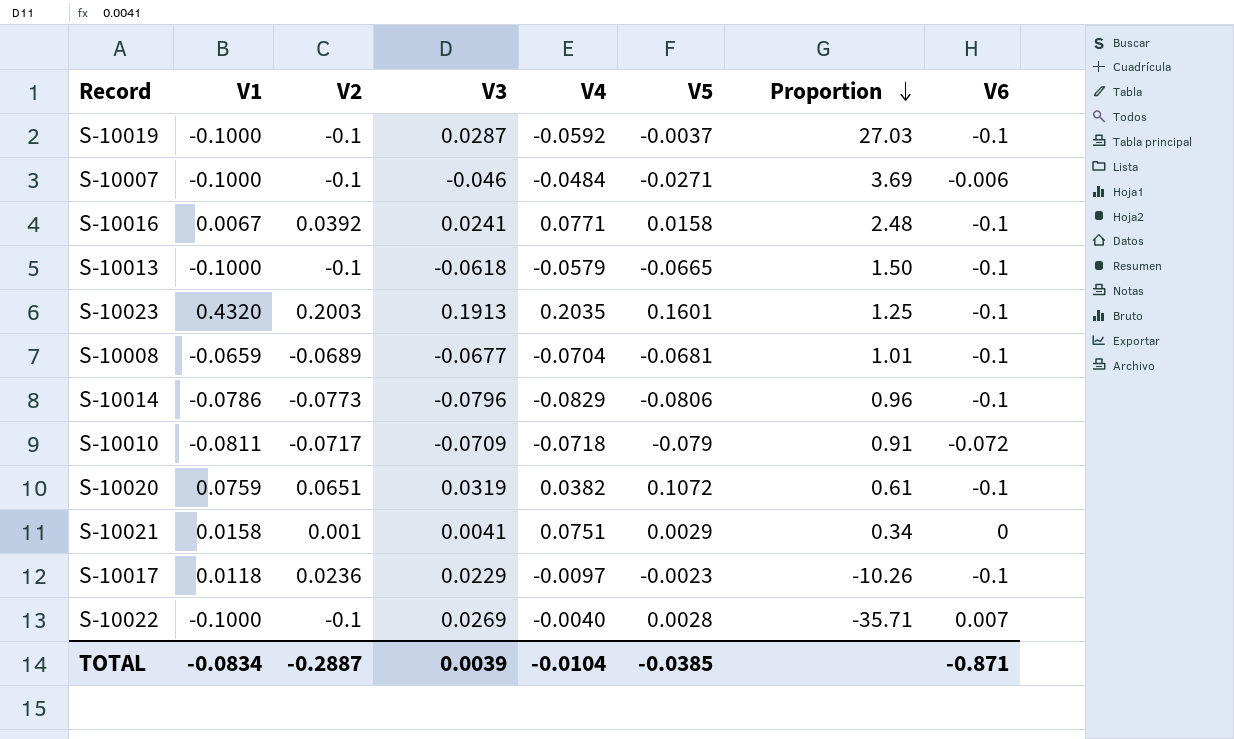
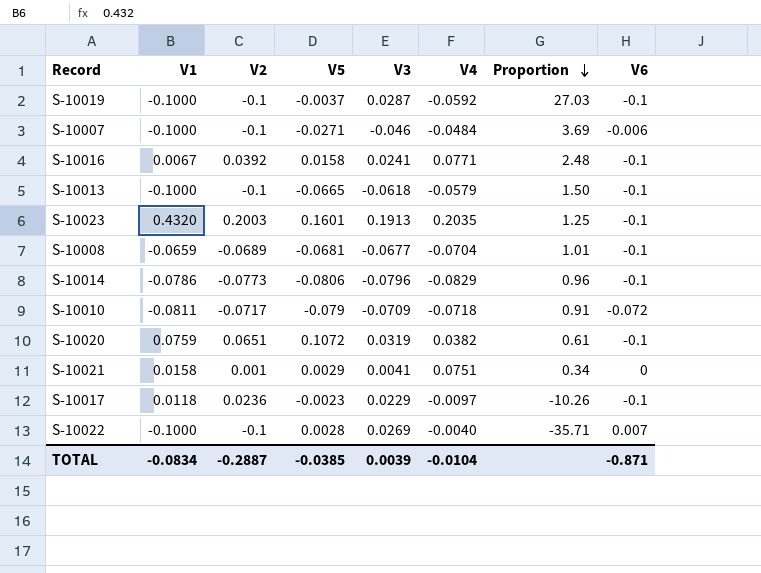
column V5 | position: 6 -> 4

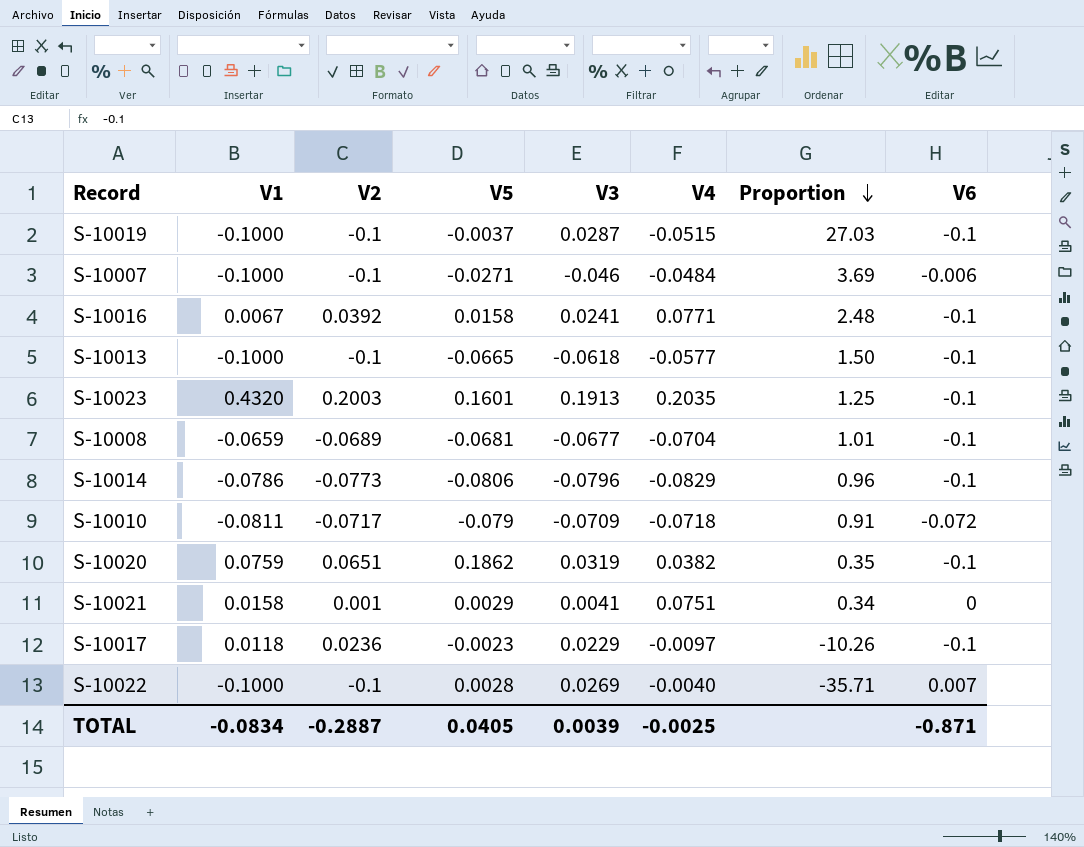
S-10019 | V4: -0.0592 -> -0.0515
S-10013 | V4: -0.0579 -> -0.0577
S-10020 | V5: 0.1072 -> 0.1862
S-10020 | Proportion: 0.61 -> 0.35
TOTAL | V5: -0.0385 -> 0.0405
TOTAL | V4: -0.0104 -> -0.0025

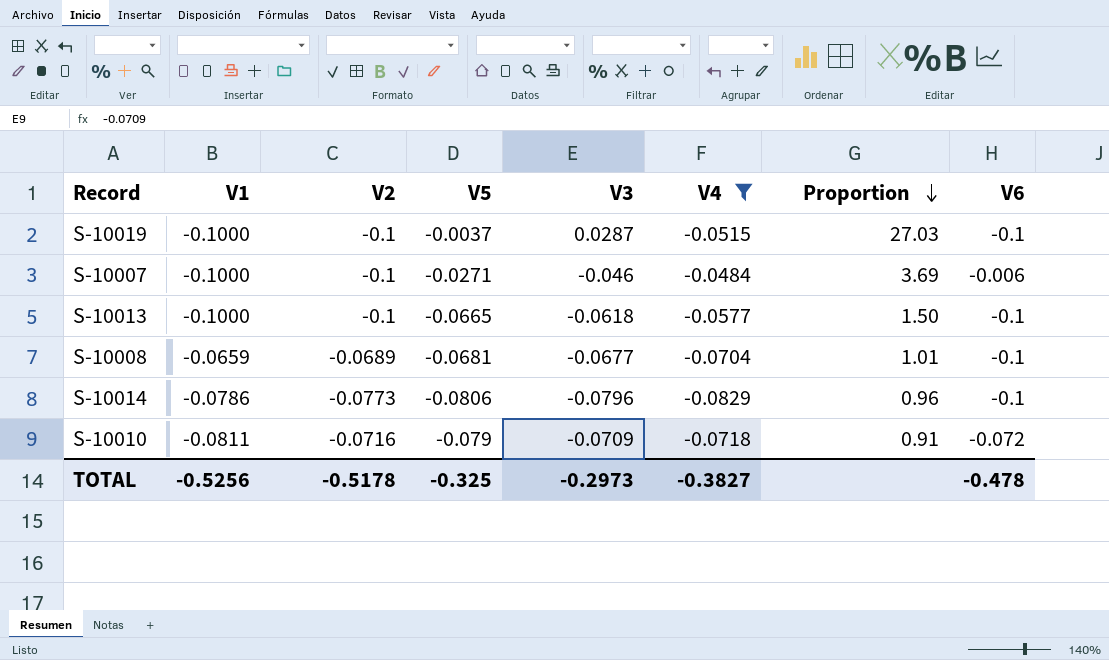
filter: none -> V4 <= -0.0484
S-10010 | V2: -0.0717 -> -0.0716
TOTAL | V1: -0.0834 -> -0.5256
TOTAL | V2: -0.2887 -> -0.5178
TOTAL | V5: 0.0405 -> -0.325
TOTAL | V3: 0.0039 -> -0.2973
TOTAL | V4: -0.0025 -> -0.3827
TOTAL | V6: -0.871 -> -0.478

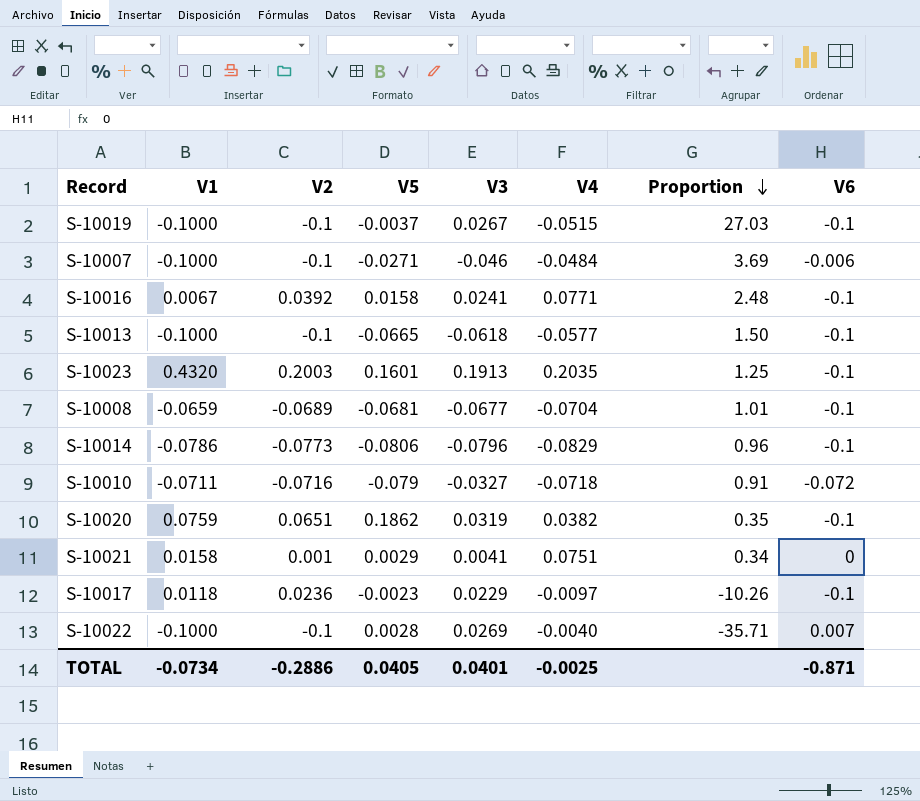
filter: V4 <= -0.0484 -> none
S-10019 | V3: 0.0287 -> 0.0267
S-10010 | V1: -0.0811 -> -0.0711
S-10010 | V3: -0.0709 -> -0.0327
TOTAL | V1: -0.5256 -> -0.0734
TOTAL | V2: -0.5178 -> -0.2886
TOTAL | V5: -0.325 -> 0.0405
TOTAL | V3: -0.2973 -> 0.0401
TOTAL | V4: -0.3827 -> -0.0025
TOTAL | V6: -0.478 -> -0.871

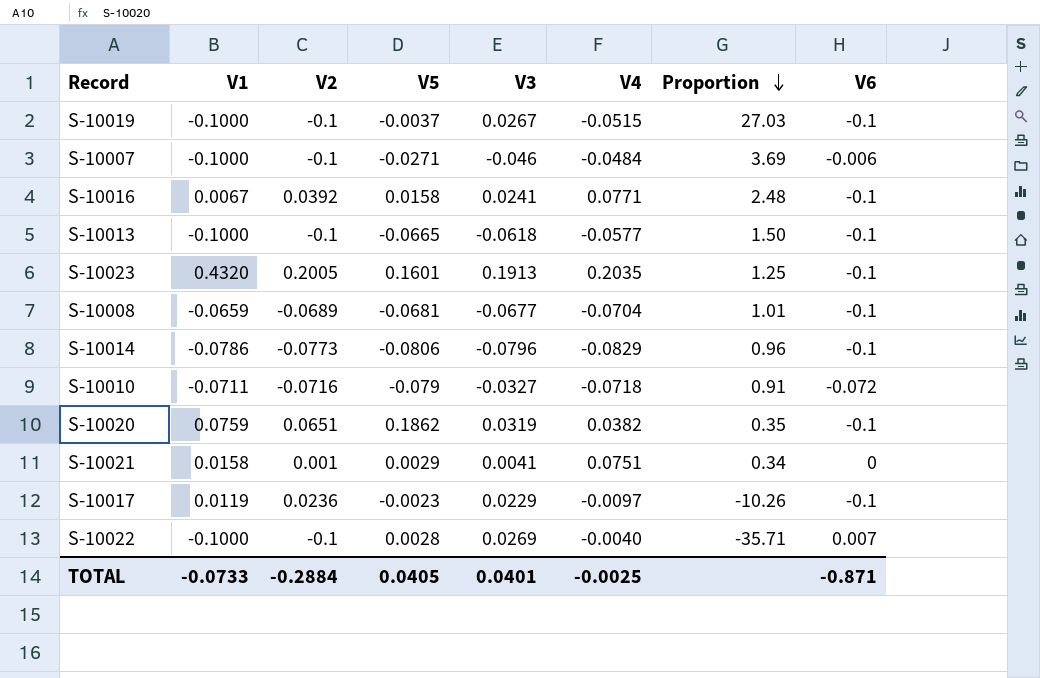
S-10023 | V2: 0.2003 -> 0.2005
S-10017 | V1: 0.0118 -> 0.0119
TOTAL | V1: -0.0734 -> -0.0733
TOTAL | V2: -0.2886 -> -0.2884

